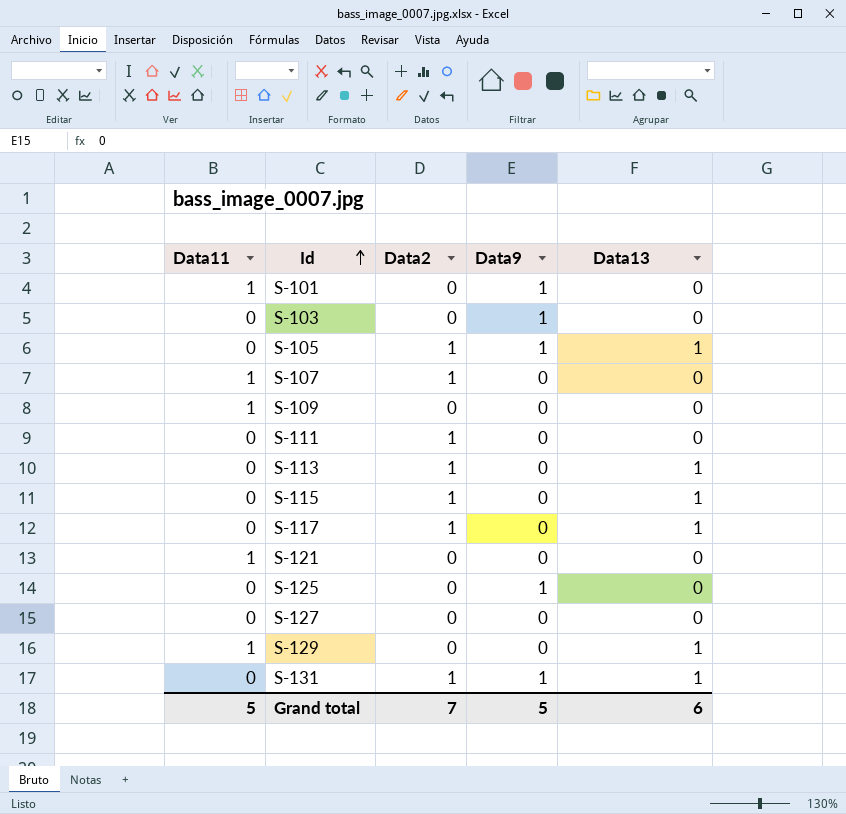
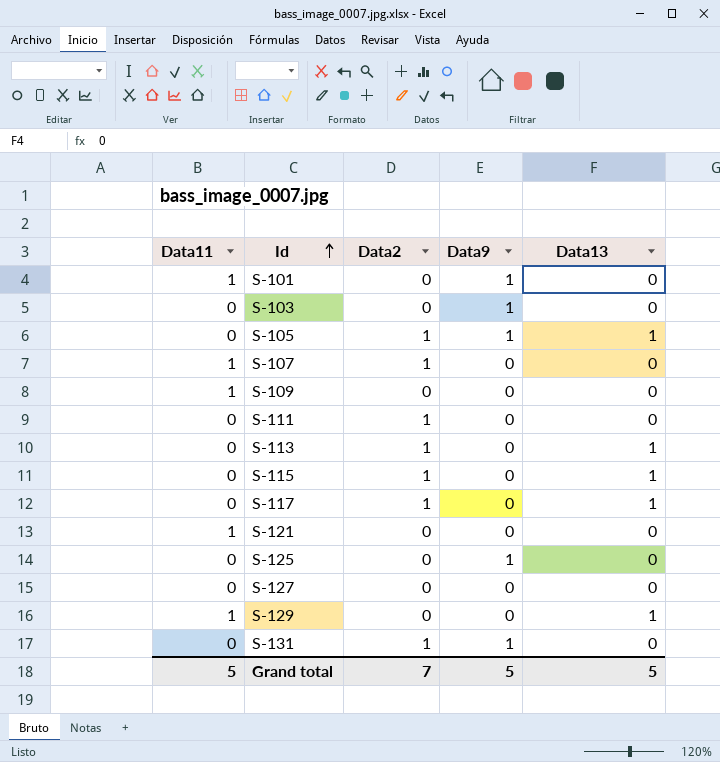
S-131 | Data13: 1 -> 0
Grand total | Data13: 6 -> 5

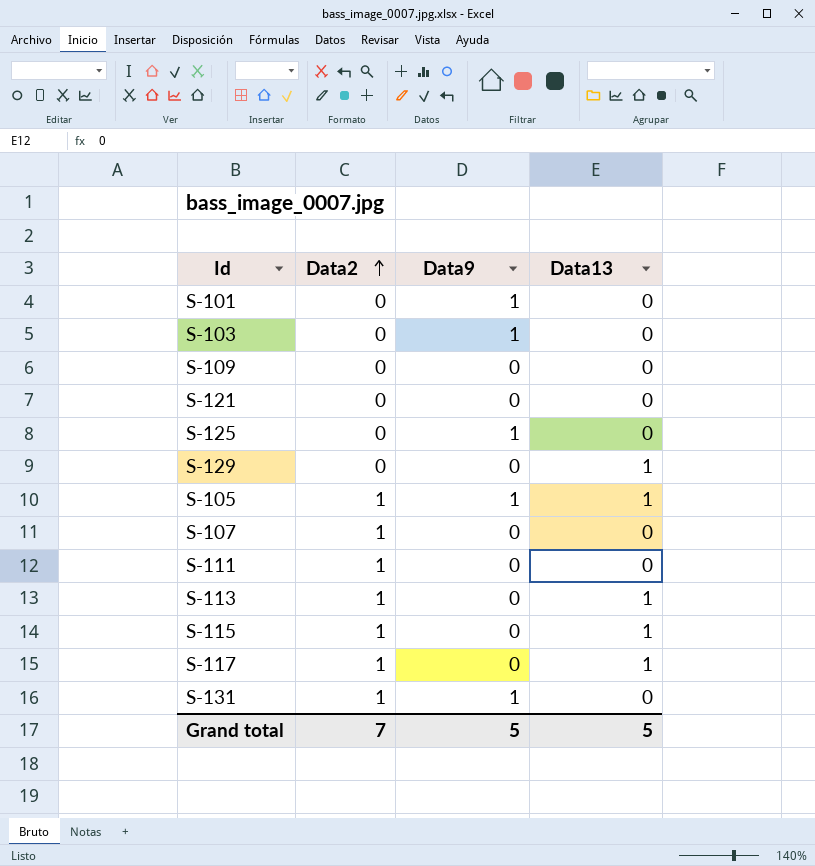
row order: Id ascending -> Data2 ascending
column Data11 | position: 1 -> none
row S-127: 0 | 0 | 0 | 0 -> none

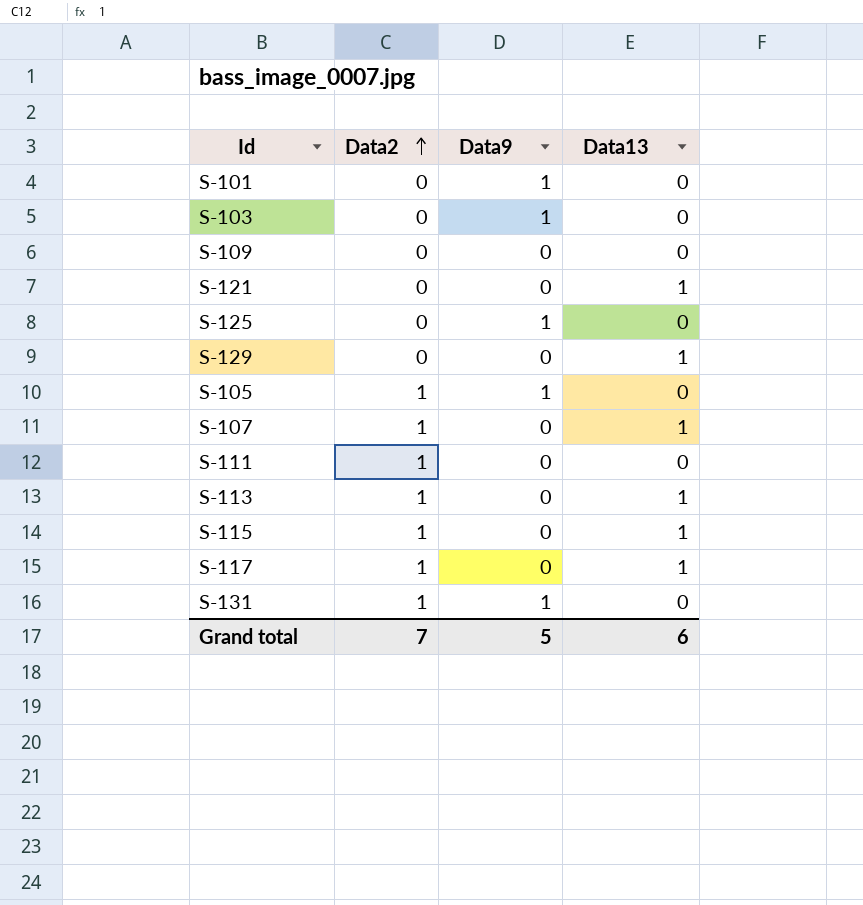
S-121 | Data13: 0 -> 1
S-105 | Data13: 1 -> 0
S-107 | Data13: 0 -> 1
Grand total | Data13: 5 -> 6

